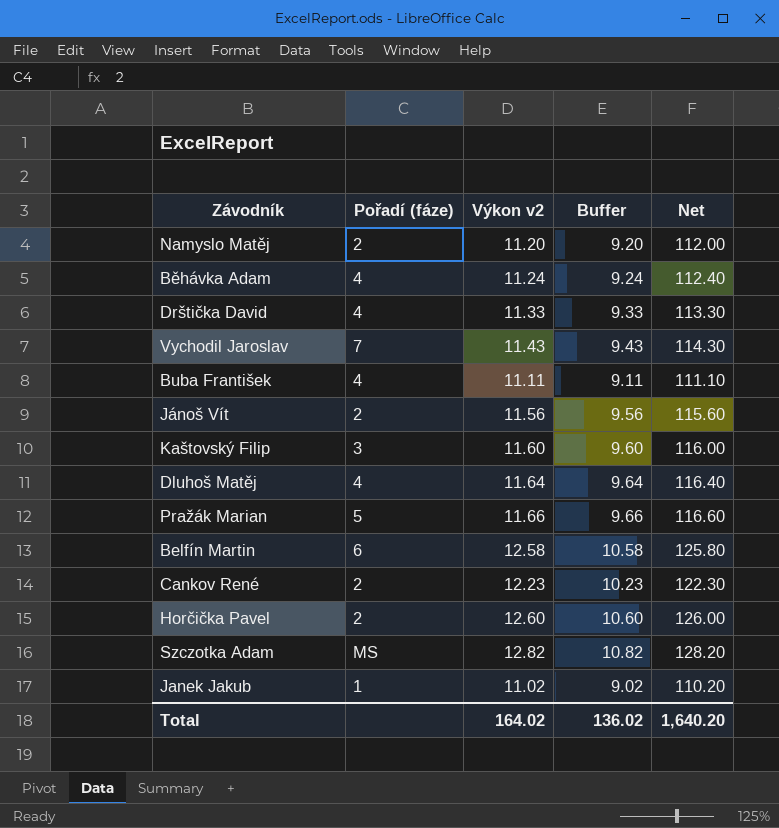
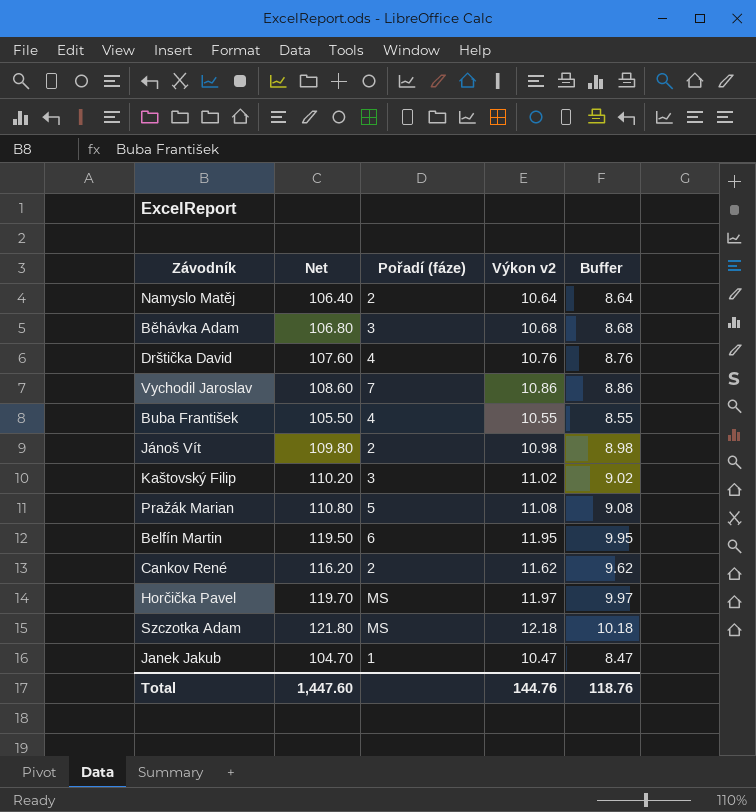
column Net | position: 5 -> 2
row Dluhoš Matěj: 4 | 11.64 | 9.64 | 116.40 -> none
Namyslo Matěj | Net: 112.00 -> 106.40
Namyslo Matěj | Výkon v2: 11.20 -> 10.64
Namyslo Matěj | Buffer: 9.20 -> 8.64
Běhávka Adam | Net: 112.40 -> 106.80
Běhávka Adam | Pořadí (fáze): 4 -> 3
Běhávka Adam | Výkon v2: 11.24 -> 10.68
Běhávka Adam | Buffer: 9.24 -> 8.68
Drštička David | Net: 113.30 -> 107.60
Drštička David | Výkon v2: 11.33 -> 10.76
Drštička David | Buffer: 9.33 -> 8.76
Vychodil Jaroslav | Net: 114.30 -> 108.60
Vychodil Jaroslav | Výkon v2: 11.43 -> 10.86
Vychodil Jaroslav | Buffer: 9.43 -> 8.86
Buba František | Net: 111.10 -> 105.50
Buba František | Výkon v2: 11.11 -> 10.55
Buba František | Buffer: 9.11 -> 8.55
Jánoš Vít | Net: 115.60 -> 109.80
Jánoš Vít | Výkon v2: 11.56 -> 10.98
Jánoš Vít | Buffer: 9.56 -> 8.98
Kaštovský Filip | Net: 116.00 -> 110.20
Kaštovský Filip | Výkon v2: 11.60 -> 11.02
Kaštovský Filip | Buffer: 9.60 -> 9.02
Pražák Marian | Net: 116.60 -> 110.80
Pražák Marian | Výkon v2: 11.66 -> 11.08
Pražák Marian | Buffer: 9.66 -> 9.08
Belfín Martin | Net: 125.80 -> 119.50
Belfín Martin | Výkon v2: 12.58 -> 11.95
Belfín Martin | Buffer: 10.58 -> 9.95
Cankov René | Net: 122.30 -> 116.20
Cankov René | Výkon v2: 12.23 -> 11.62
Cankov René | Buffer: 10.23 -> 9.62
Horčička Pavel | Net: 126.00 -> 119.70
Horčička Pavel | Pořadí (fáze): 2 -> MS
Horčička Pavel | Výkon v2: 12.60 -> 11.97
Horčička Pavel | Buffer: 10.60 -> 9.97
Szczotka Adam | Net: 128.20 -> 121.80
Szczotka Adam | Výkon v2: 12.82 -> 12.18
Szczotka Adam | Buffer: 10.82 -> 10.18
Janek Jakub | Net: 110.20 -> 104.70
Janek Jakub | Výkon v2: 11.02 -> 10.47
Janek Jakub | Buffer: 9.02 -> 8.47
Total | Net: 1,640.20 -> 1,447.60
Total | Výkon v2: 164.02 -> 144.76
Total | Buffer: 136.02 -> 118.76

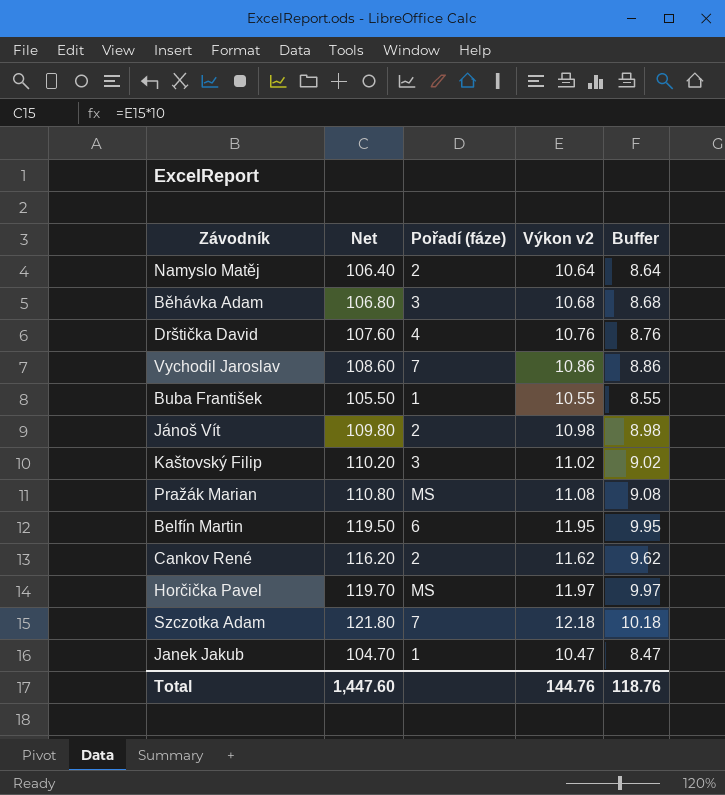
Buba František | Pořadí (fáze): 4 -> 1
Pražák Marian | Pořadí (fáze): 5 -> MS
Szczotka Adam | Pořadí (fáze): MS -> 7

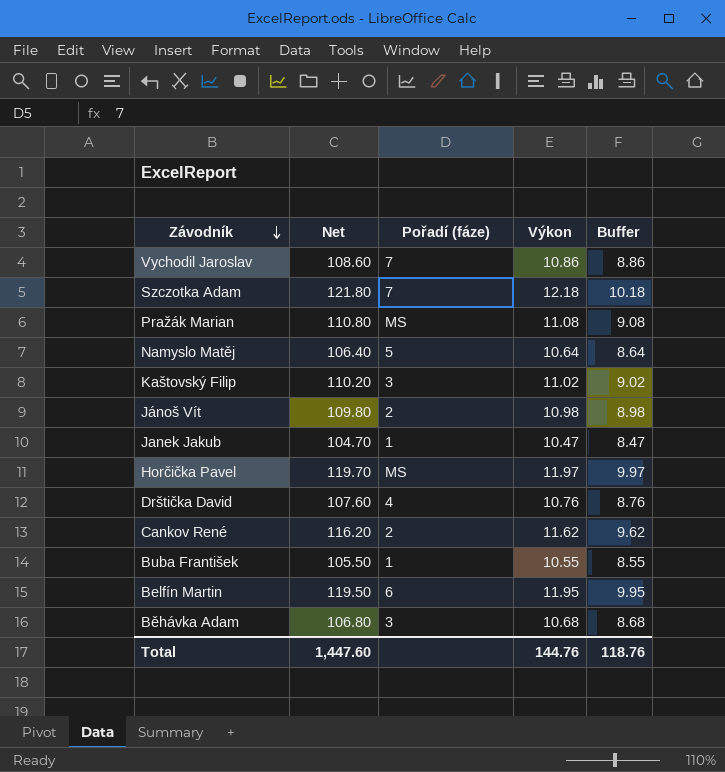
row order: none -> Závodník descending
column name: Výkon v2 -> Výkon
Namyslo Matěj | Pořadí (fáze): 2 -> 5

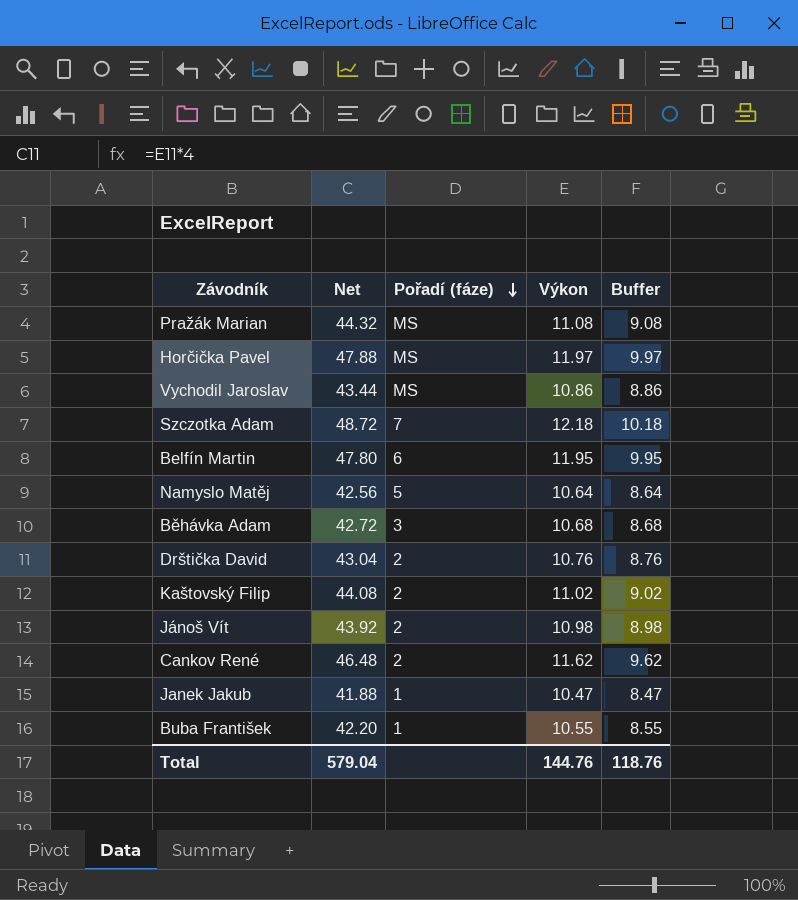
row order: Závodník descending -> Pořadí (fáze) descending
column Net | formula: [Výkon] * 10 -> [Výkon] * 4
Vychodil Jaroslav | Pořadí (fáze): 7 -> MS
Drštička David | Pořadí (fáze): 4 -> 2
Kaštovský Filip | Pořadí (fáze): 3 -> 2
Total | Net: 1,447.60 -> 579.04

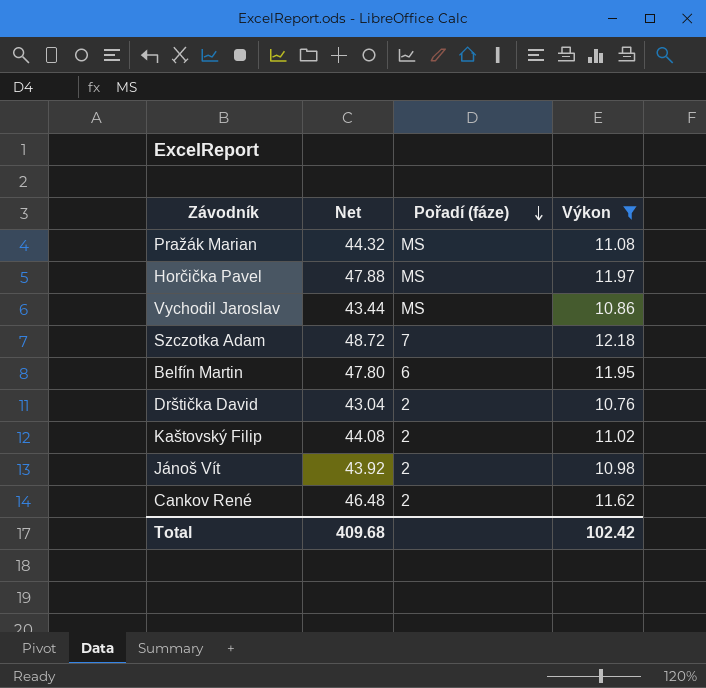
filter: none -> Výkon >= 10.76
column Buffer | formula: [Výkon] - 2 -> none
Total | Net: 579.04 -> 409.68
Total | Výkon: 144.76 -> 102.42

